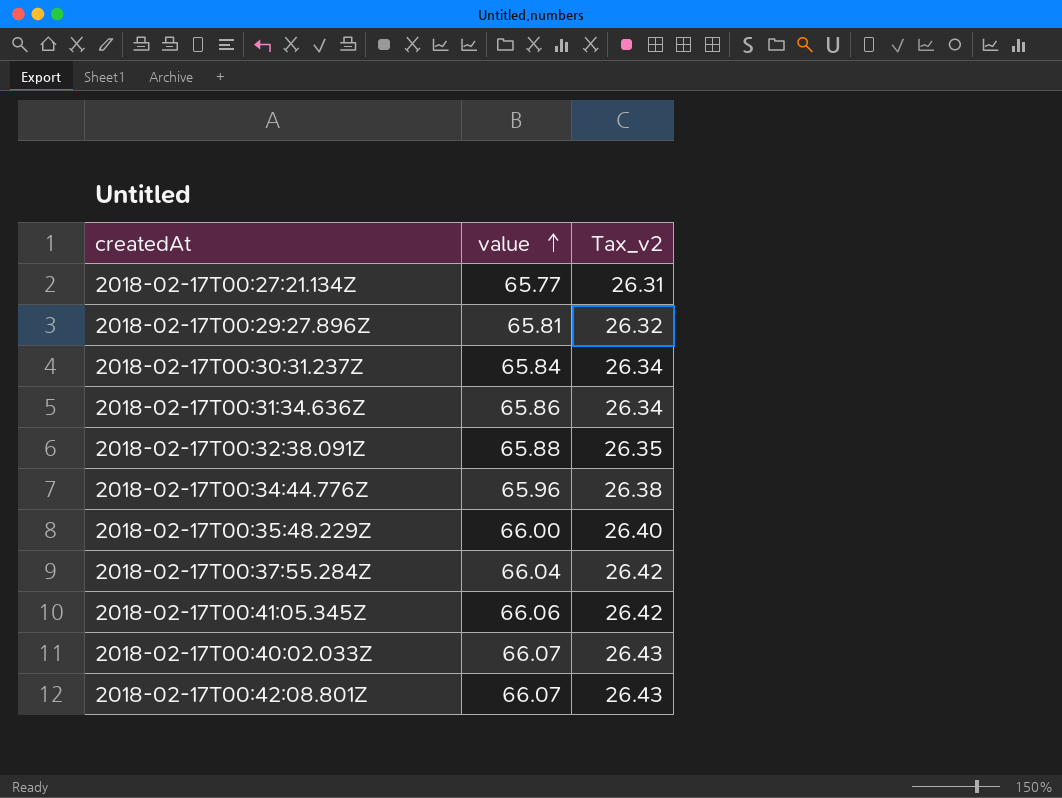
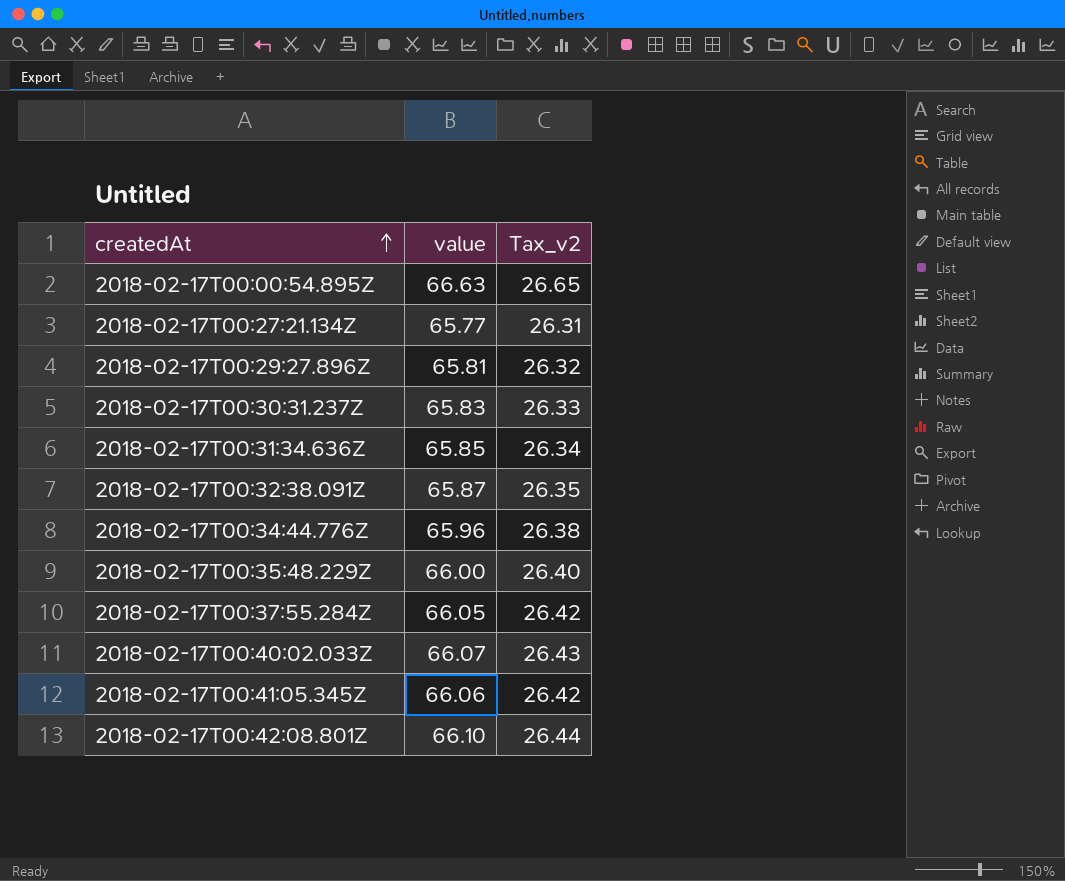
row order: value ascending -> createdAt ascending
row 2018-02-17T00:00:54.895Z: none -> 66.63 | 26.65
2018-02-17T00:30:31.237Z | value: 65.84 -> 65.83
2018-02-17T00:30:31.237Z | Tax_v2: 26.34 -> 26.33
2018-02-17T00:31:34.636Z | value: 65.86 -> 65.85
2018-02-17T00:32:38.091Z | value: 65.88 -> 65.87
2018-02-17T00:37:55.284Z | value: 66.04 -> 66.05
2018-02-17T00:42:08.801Z | value: 66.07 -> 66.10
2018-02-17T00:42:08.801Z | Tax_v2: 26.43 -> 26.44

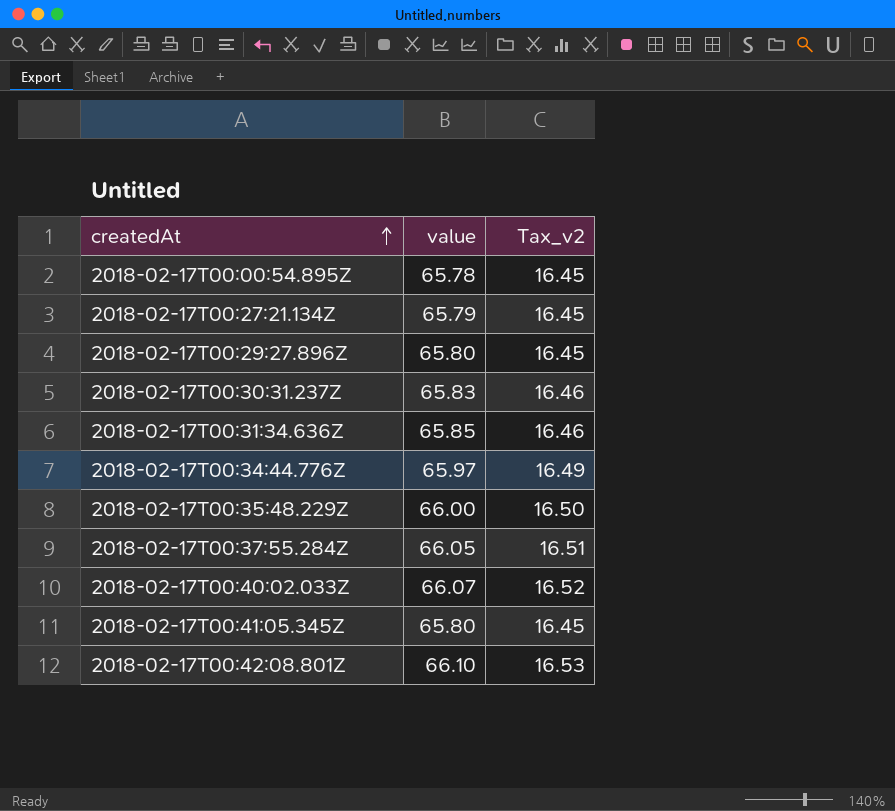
column Tax_v2 | formula: [value] * 0.4 -> [value] * 0.25
row 2018-02-17T00:32:38.091Z: 65.87 | 26.35 -> none
2018-02-17T00:00:54.895Z | value: 66.63 -> 65.78
2018-02-17T00:27:21.134Z | value: 65.77 -> 65.79
2018-02-17T00:29:27.896Z | value: 65.81 -> 65.80
2018-02-17T00:34:44.776Z | value: 65.96 -> 65.97
2018-02-17T00:41:05.345Z | value: 66.06 -> 65.80

